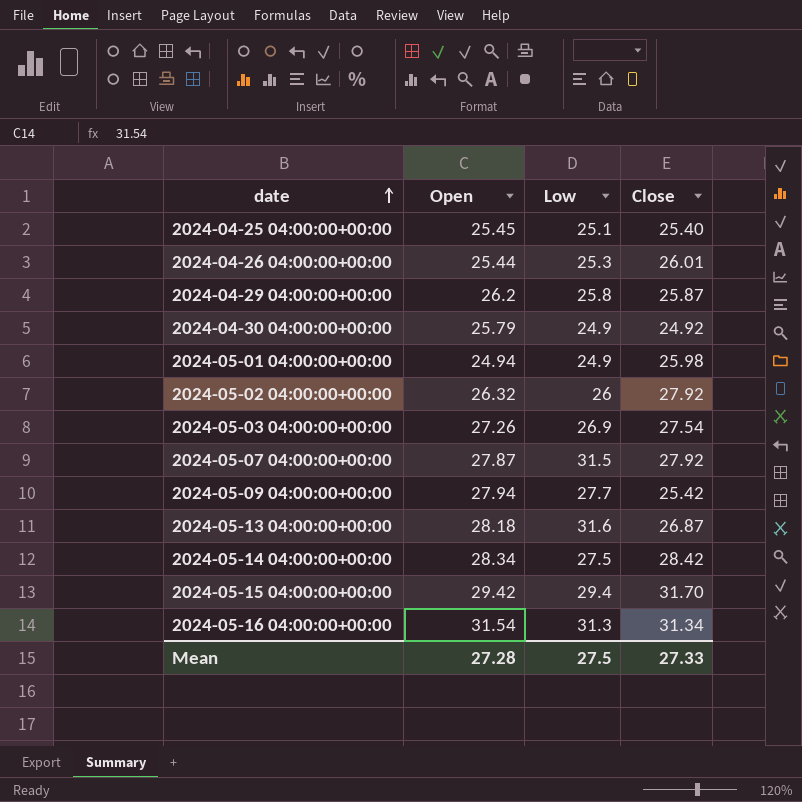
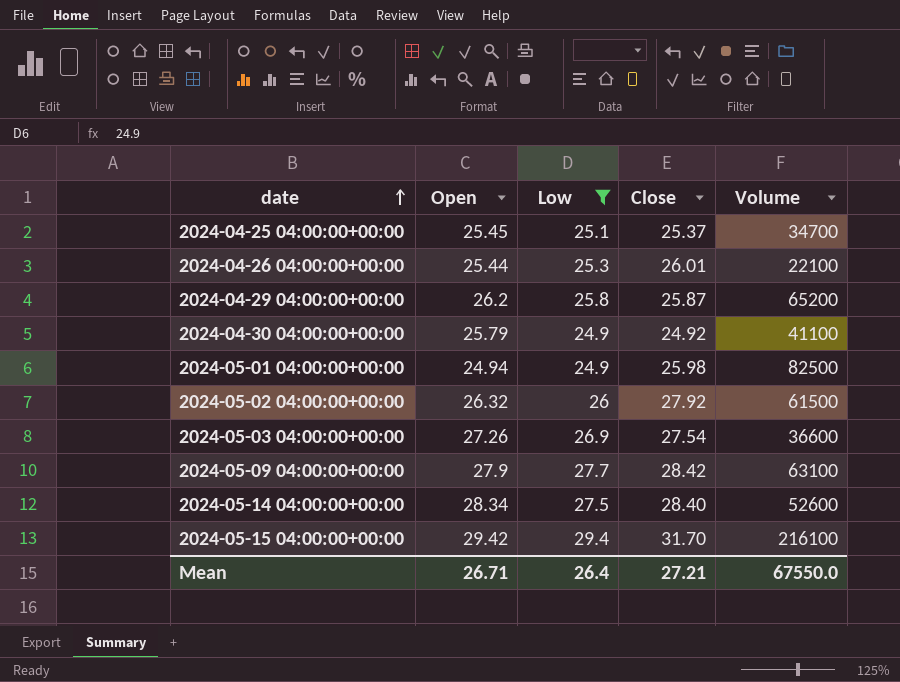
filter: none -> Low <= 29.4
column Volume | position: none -> 5
2024-04-25 04:00:00+00:00 | Close: 25.40 -> 25.37
2024-05-09 04:00:00+00:00 | Open: 27.94 -> 27.9
2024-05-09 04:00:00+00:00 | Close: 25.42 -> 28.42
2024-05-14 04:00:00+00:00 | Close: 28.42 -> 28.40
Mean | Open: 27.28 -> 26.71
Mean | Low: 27.5 -> 26.4
Mean | Close: 27.33 -> 27.21

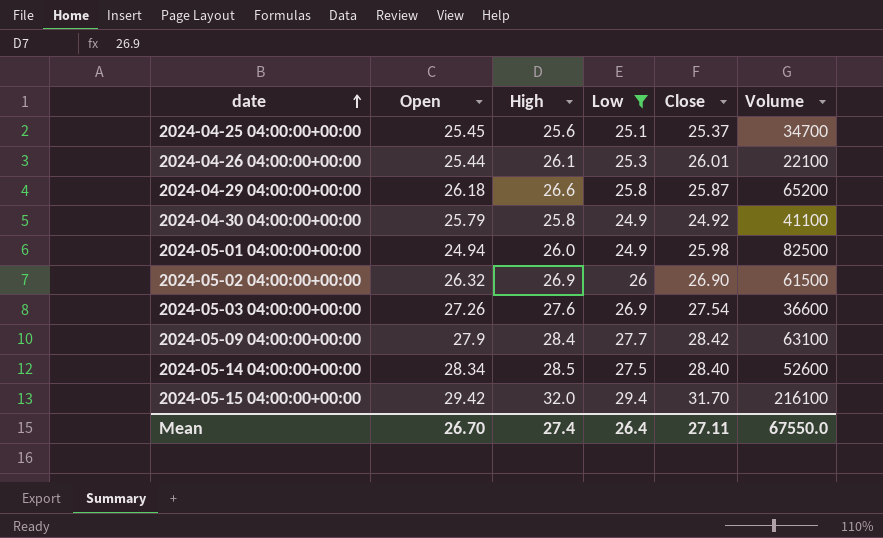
column High | position: none -> 3
2024-04-29 04:00:00+00:00 | Open: 26.2 -> 26.18
2024-05-02 04:00:00+00:00 | Close: 27.92 -> 26.90
Mean | Open: 26.71 -> 26.70
Mean | Close: 27.21 -> 27.11

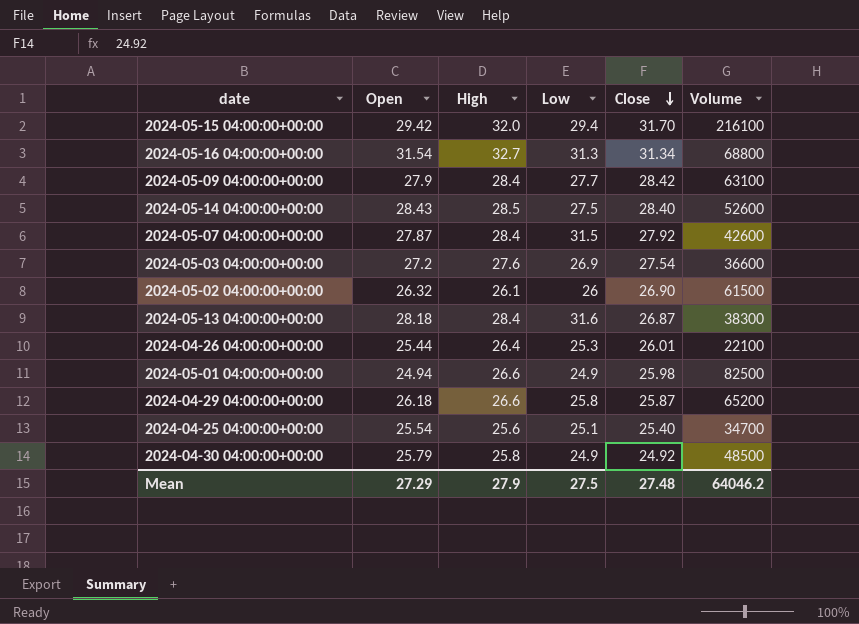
filter: Low <= 29.4 -> none
row order: date ascending -> Close descending
2024-05-14 04:00:00+00:00 | Open: 28.34 -> 28.43
2024-05-03 04:00:00+00:00 | Open: 27.26 -> 27.2
2024-05-02 04:00:00+00:00 | High: 26.9 -> 26.1
2024-04-26 04:00:00+00:00 | High: 26.1 -> 26.4
2024-05-01 04:00:00+00:00 | High: 26.0 -> 26.6
2024-04-25 04:00:00+00:00 | Open: 25.45 -> 25.54
2024-04-25 04:00:00+00:00 | Close: 25.37 -> 25.40
2024-04-30 04:00:00+00:00 | Volume: 41100 -> 48500
Mean | Open: 26.70 -> 27.29
Mean | High: 27.4 -> 27.9
Mean | Low: 26.4 -> 27.5
Mean | Close: 27.11 -> 27.48
Mean | Volume: 67550.0 -> 64046.2

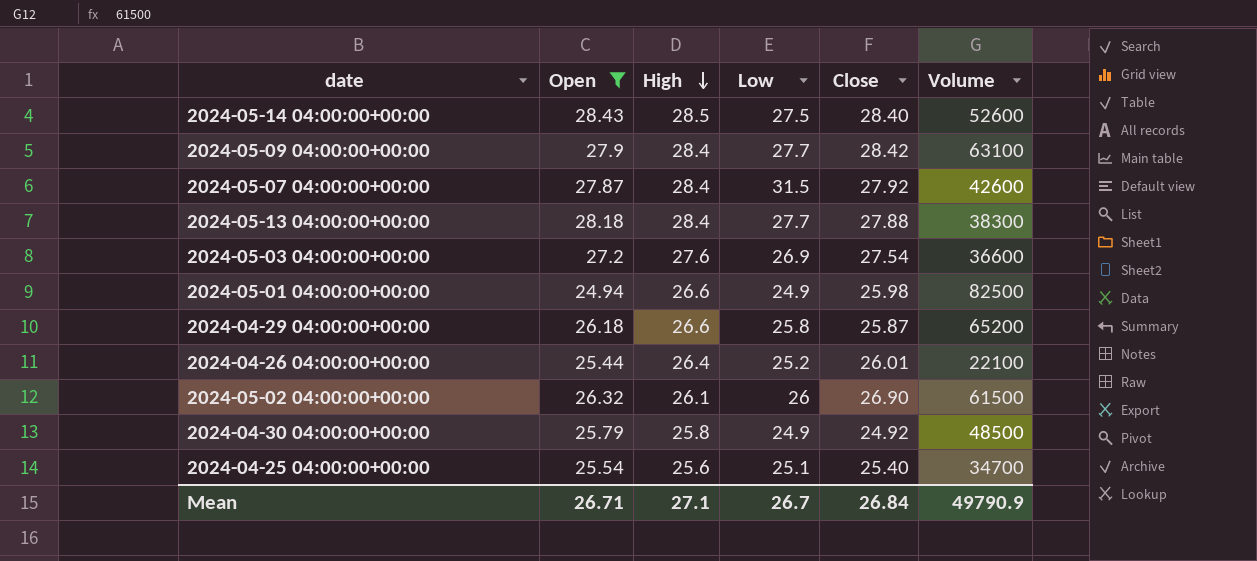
filter: none -> Open <= 28.43
row order: Close descending -> High descending
2024-05-13 04:00:00+00:00 | Low: 31.6 -> 27.7
2024-05-13 04:00:00+00:00 | Close: 26.87 -> 27.88
2024-04-26 04:00:00+00:00 | Low: 25.3 -> 25.2
Mean | Open: 27.29 -> 26.71
Mean | High: 27.9 -> 27.1
Mean | Low: 27.5 -> 26.7
Mean | Close: 27.48 -> 26.84
Mean | Volume: 64046.2 -> 49790.9

